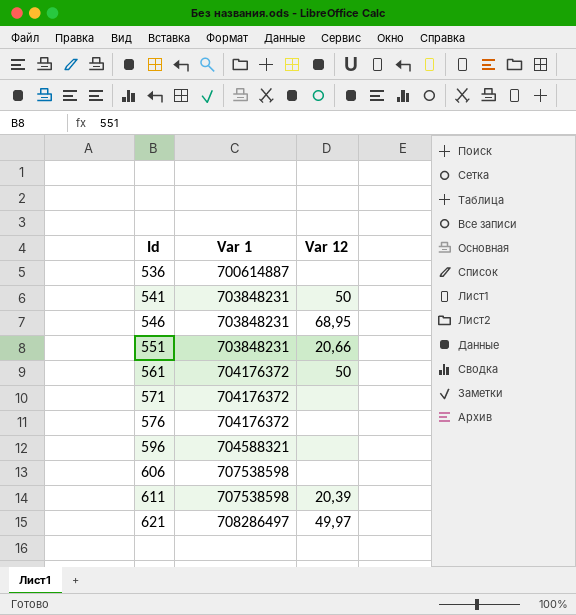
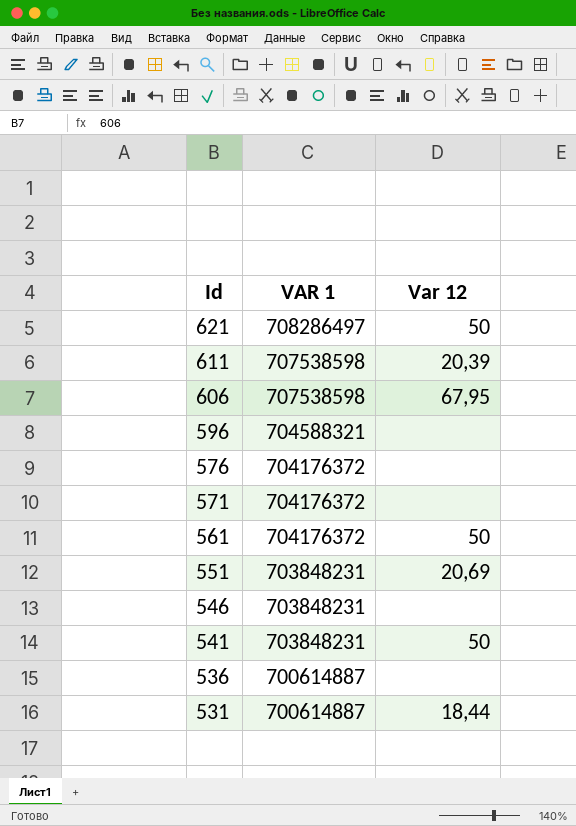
row order: Id ascending -> Id descending
column name: Var 1 -> VAR 1
621 | Var 12: 49,97 -> 50
606 | Var 12: none -> 67,95
551 | Var 12: 20,66 -> 20,69
546 | Var 12: 68,95 -> none
row 531: none -> 700614887 | 18,44

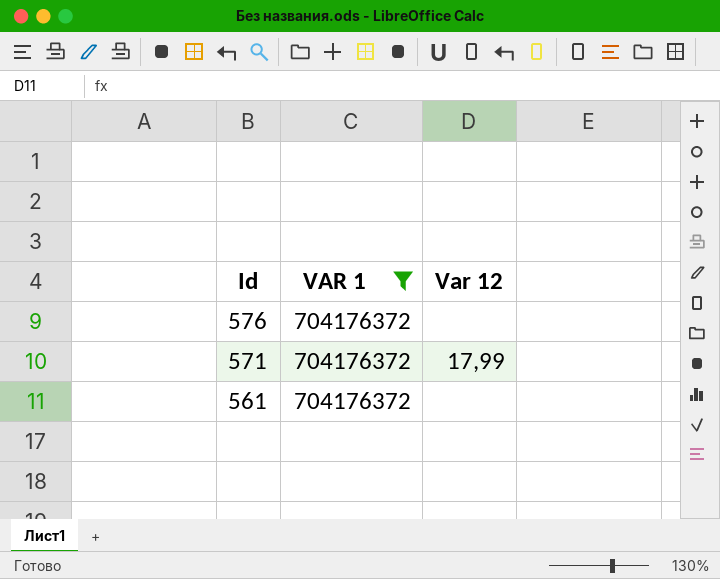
filter: none -> VAR 1 = 704176372
571 | Var 12: none -> 17,99
561 | Var 12: 50 -> none

